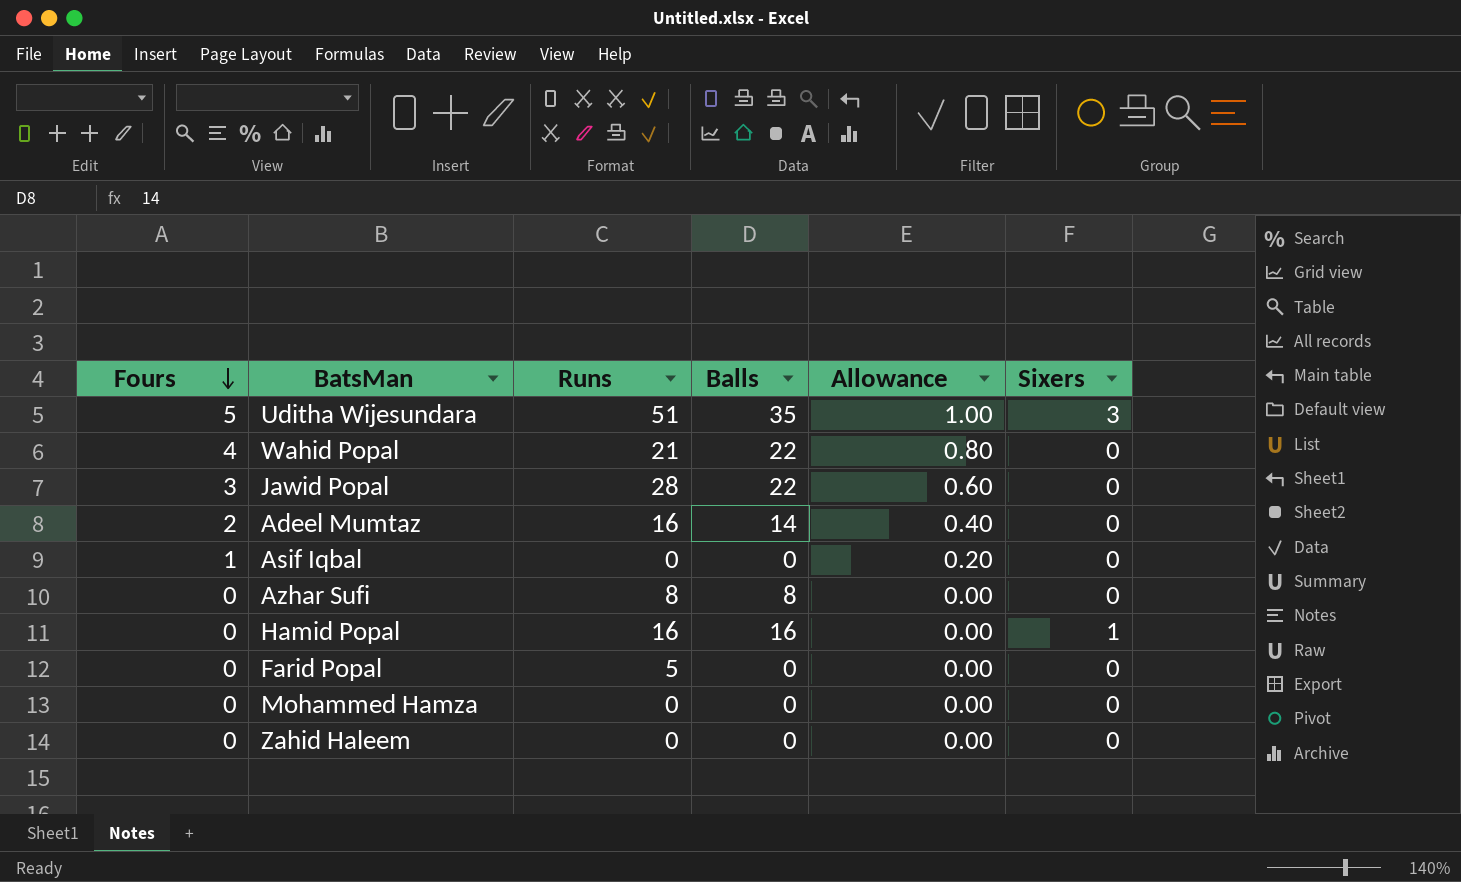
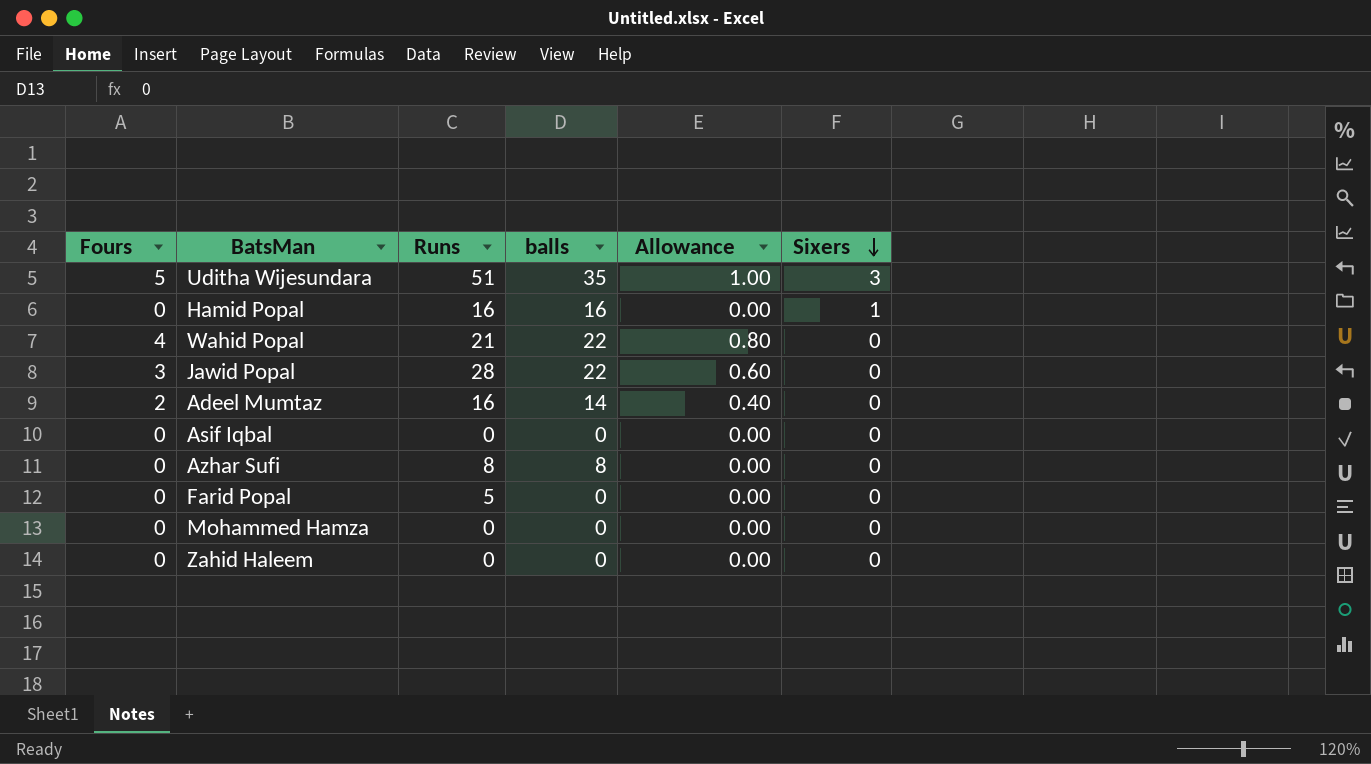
row order: Fours descending -> Sixers descending
column name: Balls -> balls
Asif Iqbal | Fours: 1 -> 0
Asif Iqbal | Allowance: 0.20 -> 0.00

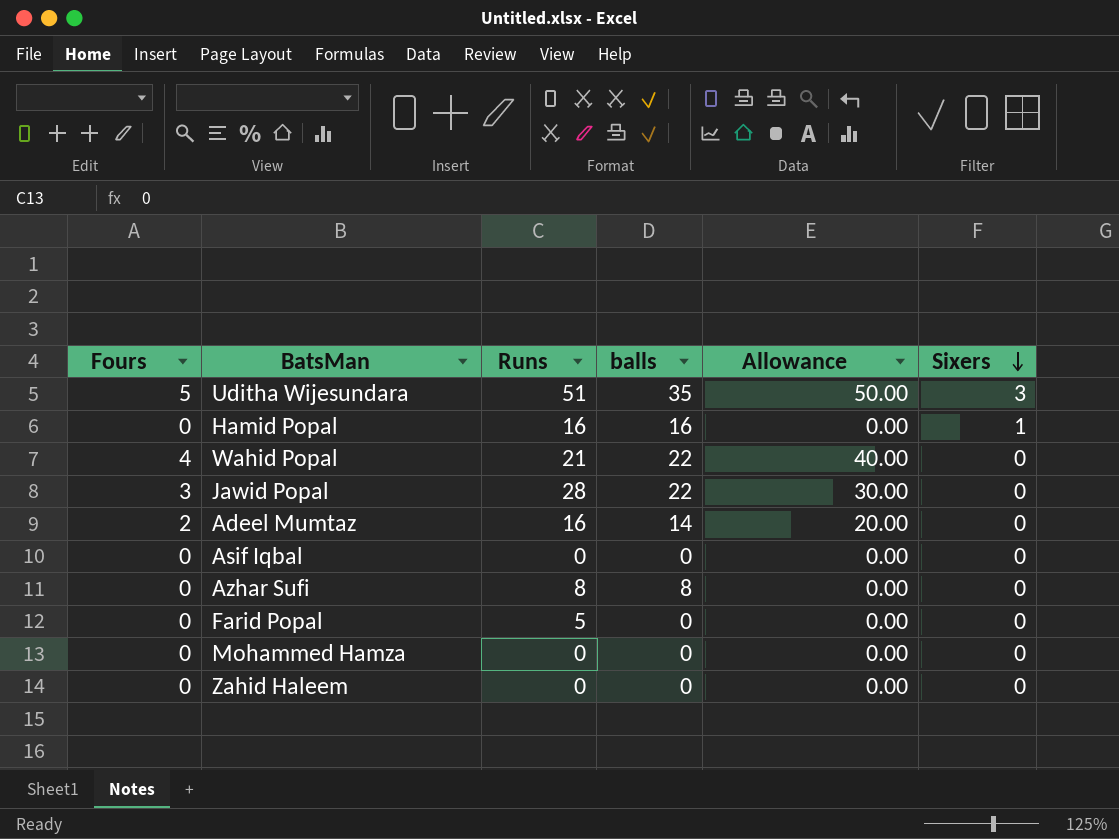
column Allowance | formula: [Fours] * 0.2 -> [Fours] * 10

